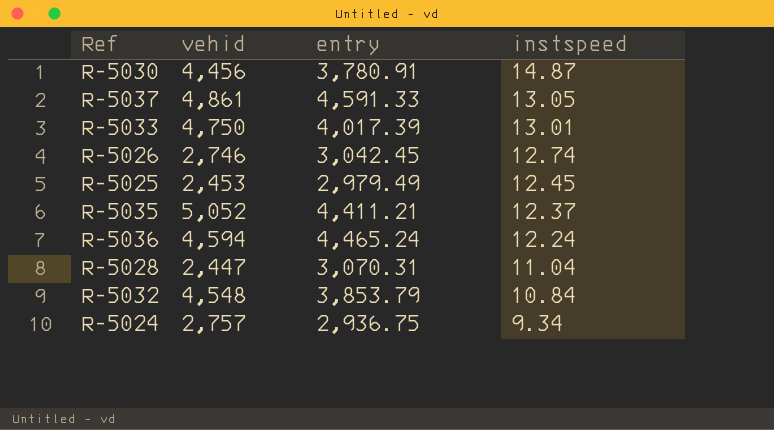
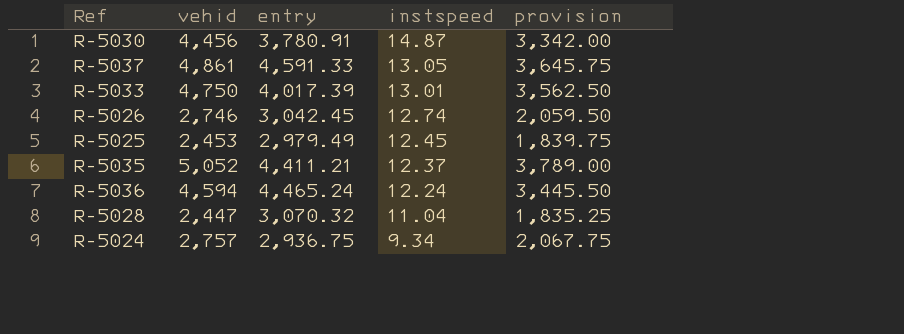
column provision | formula: none -> [vehid] * 0.75
row R-5032: 4,548 | 3,853.79 | 10.84 -> none
R-5028 | entry: 3,070.31 -> 3,070.32

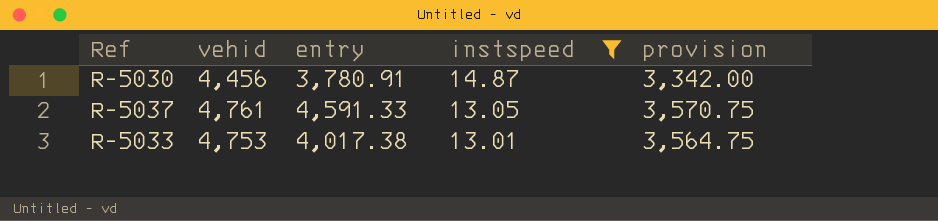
filter: none -> instspeed >= 13.01
R-5037 | vehid: 4,861 -> 4,761
R-5037 | provision: 3,645.75 -> 3,570.75
R-5033 | vehid: 4,750 -> 4,753
R-5033 | entry: 4,017.39 -> 4,017.38
R-5033 | provision: 3,562.50 -> 3,564.75

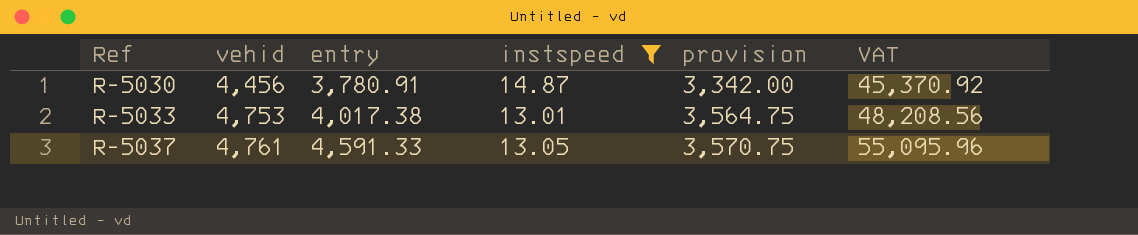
row order: instspeed descending -> Ref ascending
column VAT | formula: none -> [entry] * 12

